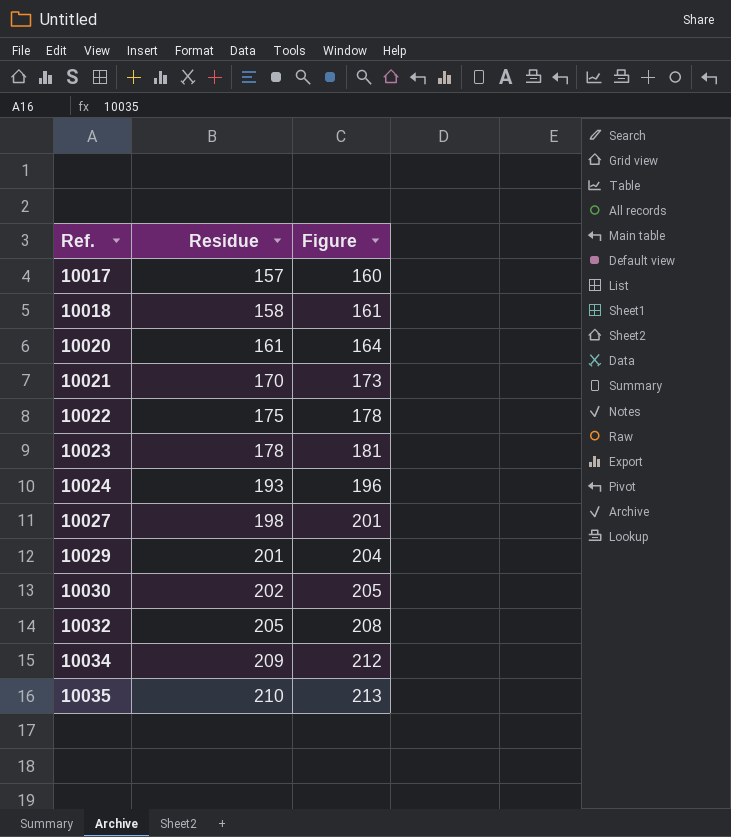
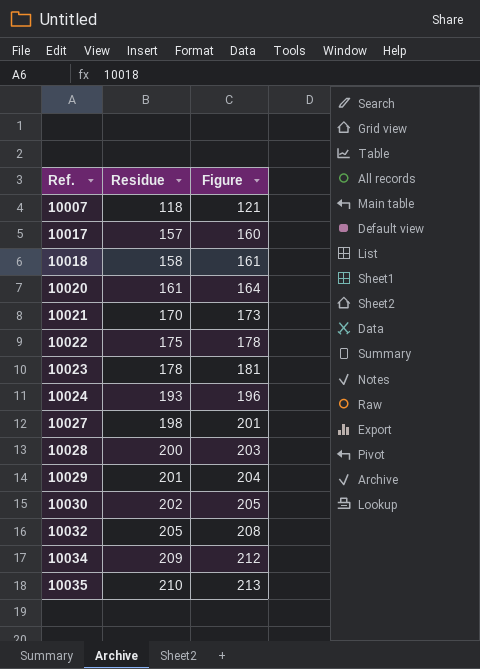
row 10007: none -> 118 | 121
row 10028: none -> 200 | 203

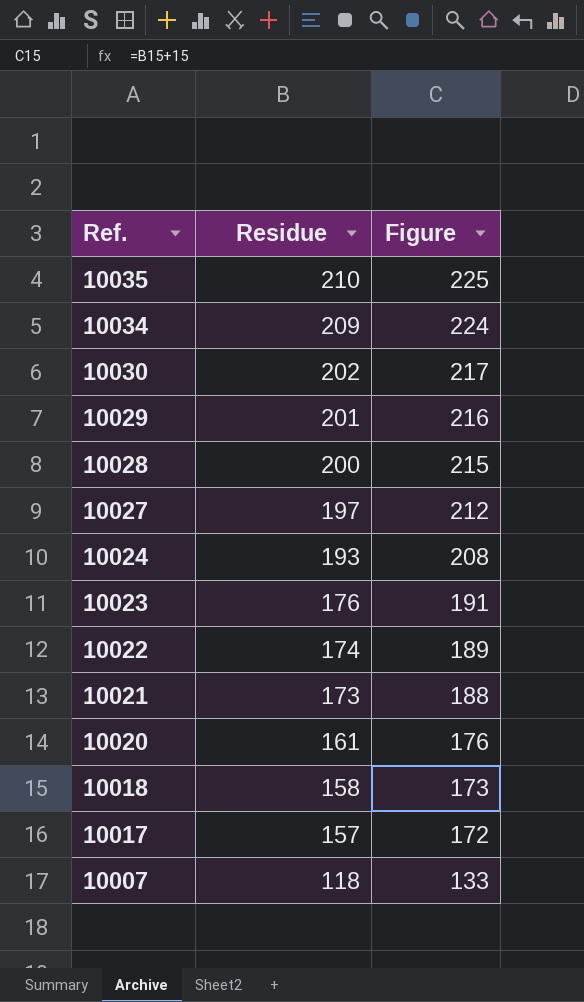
row order: Ref. ascending -> Ref. descending
column Figure | formula: [Residue] + 3 -> [Residue] + 15
row 10032: 205 | 208 -> none
10027 | Residue: 198 -> 197
10023 | Residue: 178 -> 176
10022 | Residue: 175 -> 174
10021 | Residue: 170 -> 173

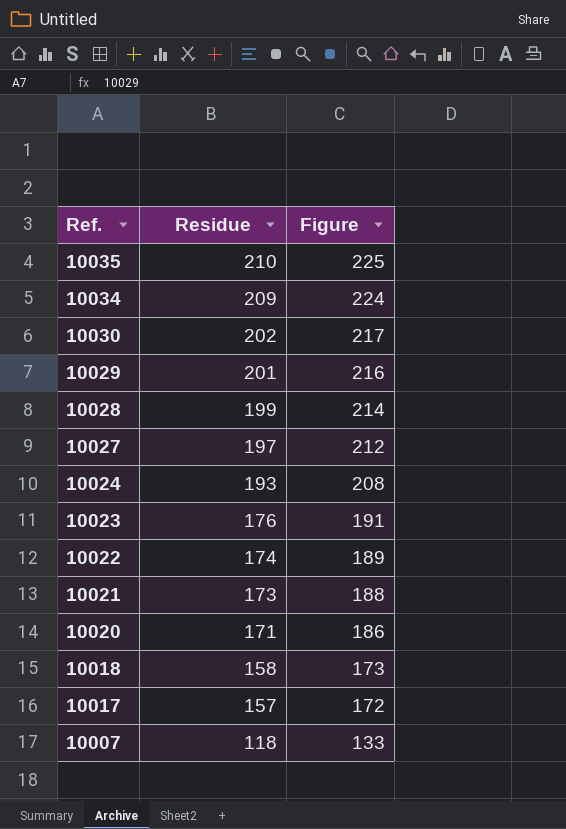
10028 | Residue: 200 -> 199
10028 | Figure: 215 -> 214
10020 | Residue: 161 -> 171
10020 | Figure: 176 -> 186

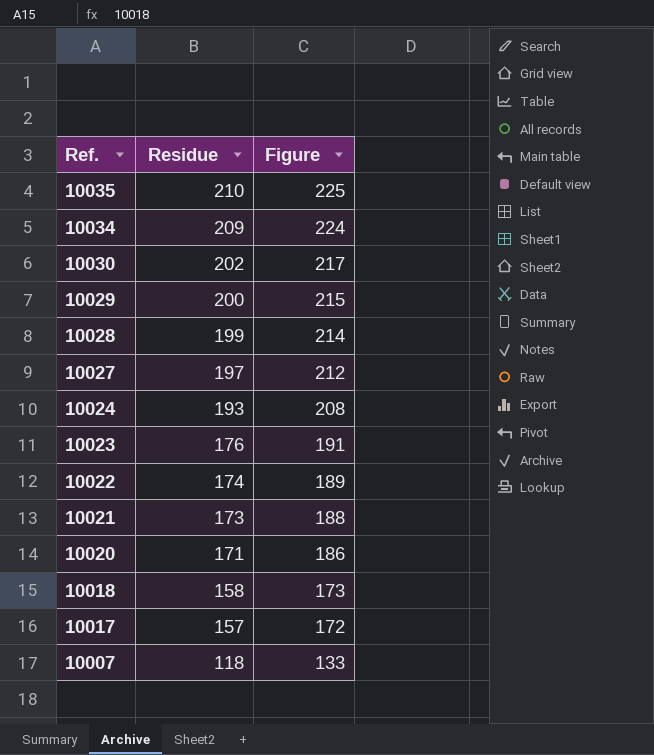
10029 | Residue: 201 -> 200
10029 | Figure: 216 -> 215

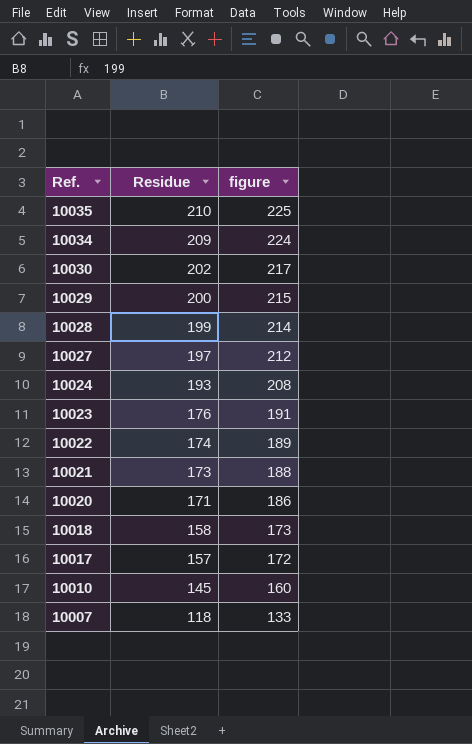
column name: Figure -> figure
row 10010: none -> 145 | 160

